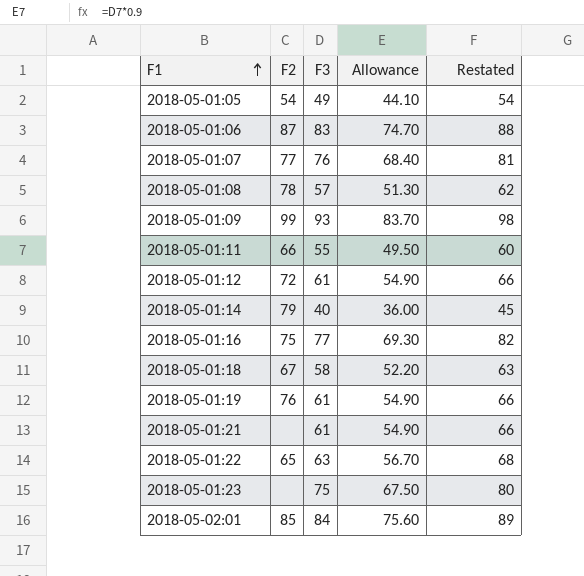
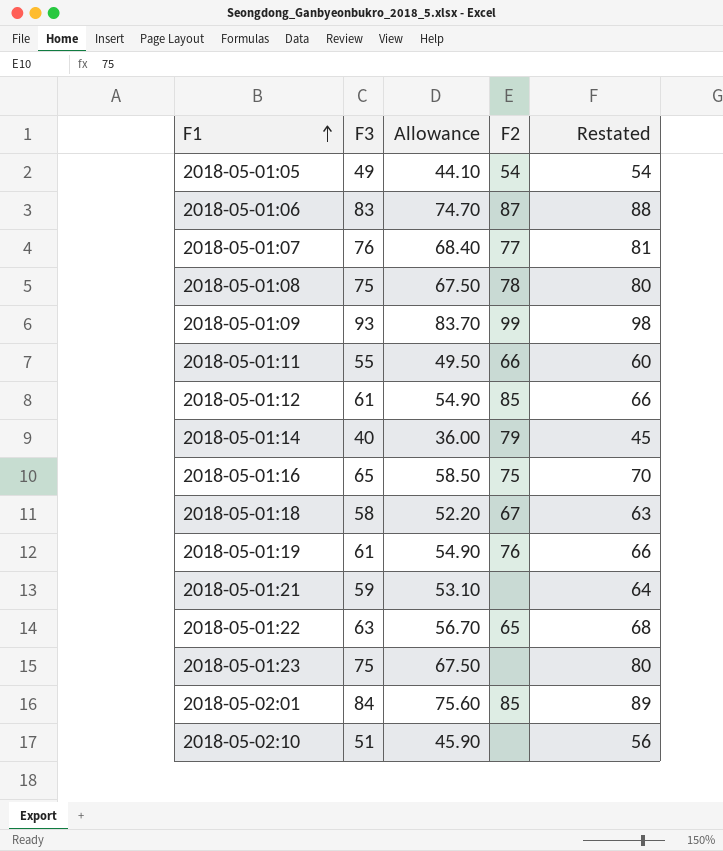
column F2 | position: 2 -> 4
2018-05-01:08 | F3: 57 -> 75
2018-05-01:08 | Allowance: 51.30 -> 67.50
2018-05-01:08 | Restated: 62 -> 80
2018-05-01:12 | F2: 72 -> 85
2018-05-01:16 | F3: 77 -> 65
2018-05-01:16 | Allowance: 69.30 -> 58.50
2018-05-01:16 | Restated: 82 -> 70
2018-05-01:21 | F3: 61 -> 59
2018-05-01:21 | Allowance: 54.90 -> 53.10
2018-05-01:21 | Restated: 66 -> 64
row 2018-05-02:10: none -> 51 | 45.90 | none | 56

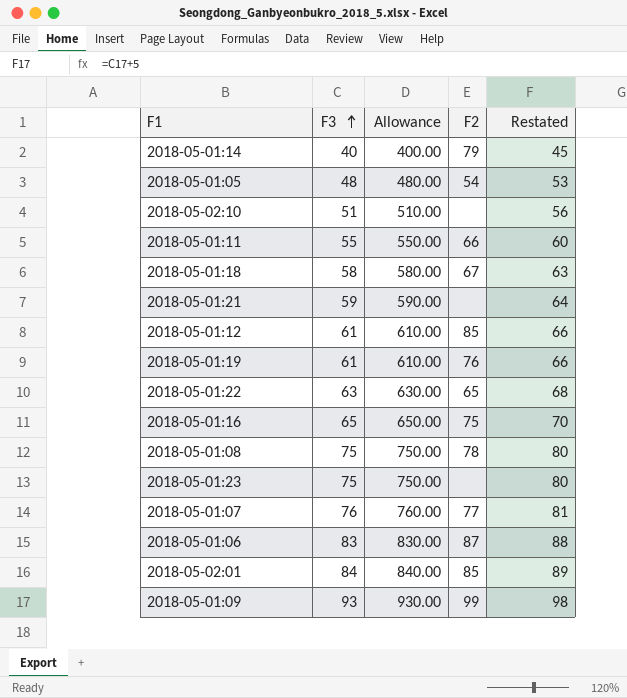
row order: F1 ascending -> F3 ascending
column Allowance | formula: [F3] * 0.9 -> [F3] * 10
2018-05-01:05 | F3: 49 -> 48
2018-05-01:05 | Restated: 54 -> 53

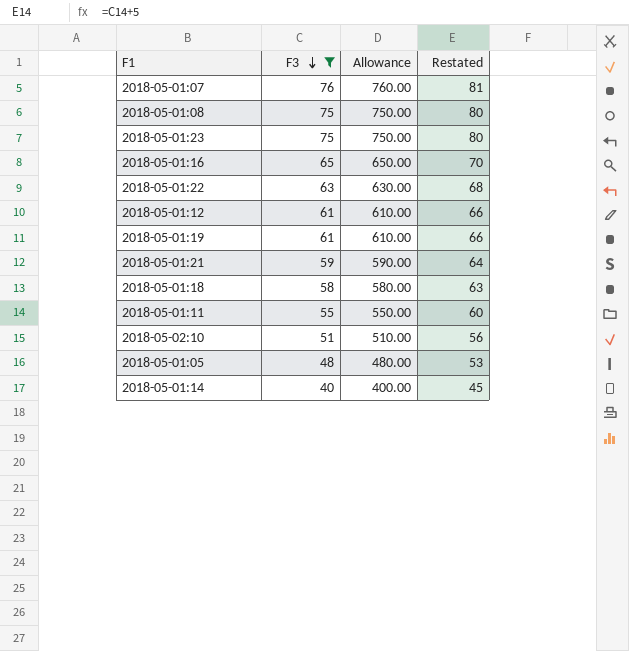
filter: none -> F3 <= 76
row order: F3 ascending -> F3 descending
column F2 | position: 4 -> none

